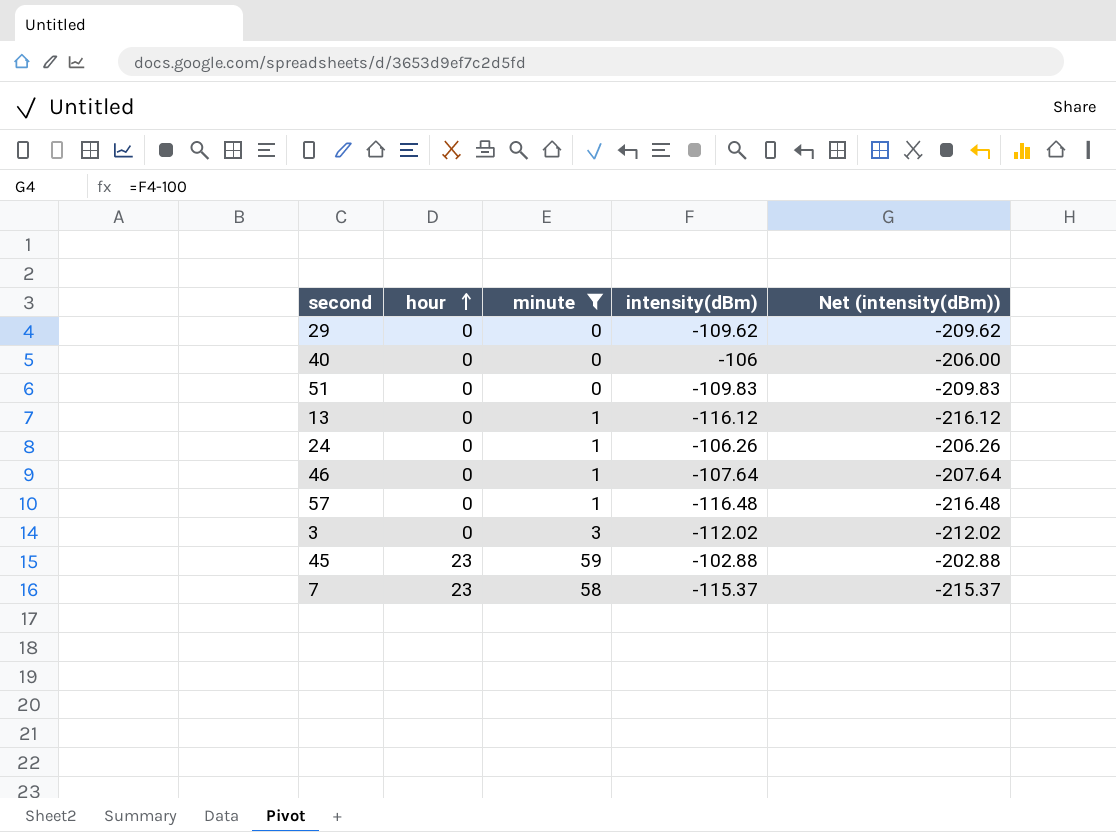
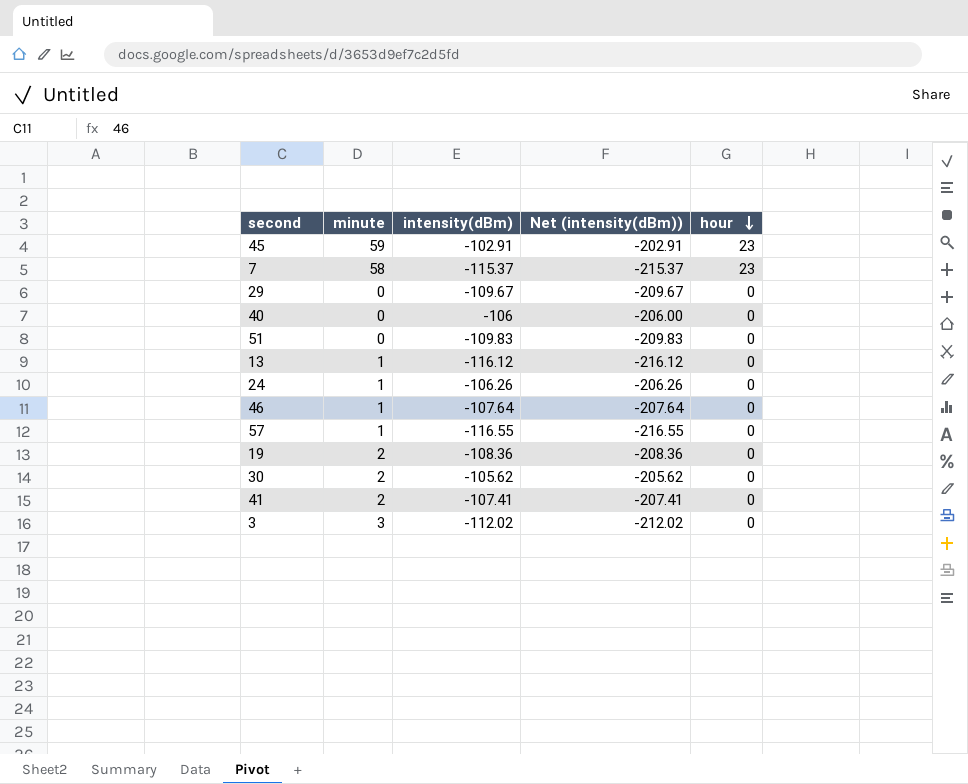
filter: minute != 2 -> none
row order: hour ascending -> hour descending
column hour | position: 2 -> 5
45 | intensity(dBm): -102.88 -> -102.91
45 | Net (intensity(dBm)): -202.88 -> -202.91
29 | intensity(dBm): -109.62 -> -109.67
29 | Net (intensity(dBm)): -209.62 -> -209.67
57 | intensity(dBm): -116.48 -> -116.55
57 | Net (intensity(dBm)): -216.48 -> -216.55

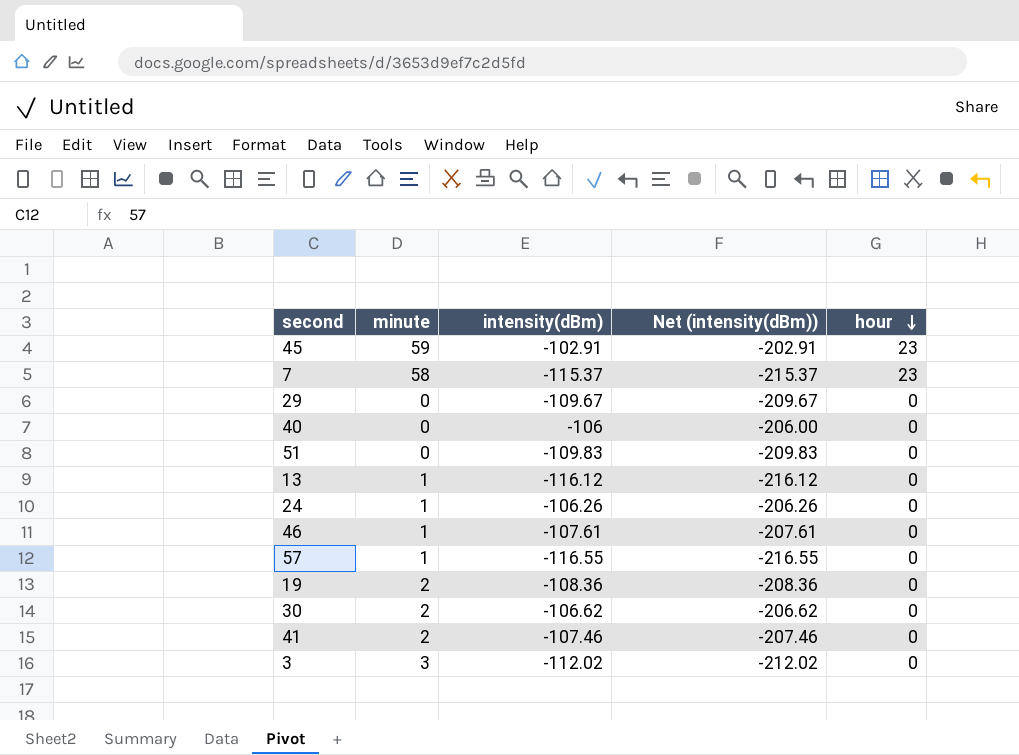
46 | intensity(dBm): -107.64 -> -107.61
46 | Net (intensity(dBm)): -207.64 -> -207.61
30 | intensity(dBm): -105.62 -> -106.62
30 | Net (intensity(dBm)): -205.62 -> -206.62
41 | intensity(dBm): -107.41 -> -107.46
41 | Net (intensity(dBm)): -207.41 -> -207.46

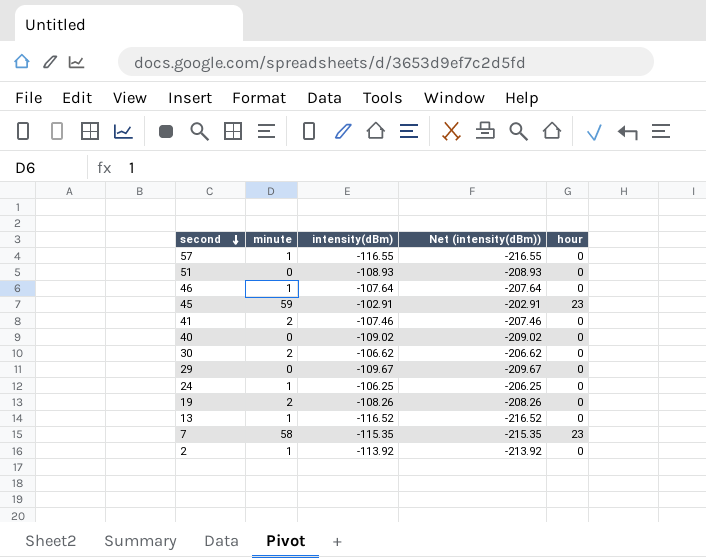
row order: hour descending -> second descending
row 3: 3 | -112.02 | -212.02 | 0 -> none
51 | intensity(dBm): -109.83 -> -108.93
51 | Net (intensity(dBm)): -209.83 -> -208.93
46 | intensity(dBm): -107.61 -> -107.64
46 | Net (intensity(dBm)): -207.61 -> -207.64
40 | intensity(dBm): -106 -> -109.02
40 | Net (intensity(dBm)): -206.00 -> -209.02
24 | intensity(dBm): -106.26 -> -106.25
24 | Net (intensity(dBm)): -206.26 -> -206.25
19 | intensity(dBm): -108.36 -> -108.26
19 | Net (intensity(dBm)): -208.36 -> -208.26
13 | intensity(dBm): -116.12 -> -116.52
13 | Net (intensity(dBm)): -216.12 -> -216.52
7 | intensity(dBm): -115.37 -> -115.35
7 | Net (intensity(dBm)): -215.37 -> -215.35
row 2: none -> 1 | -113.92 | -213.92 | 0

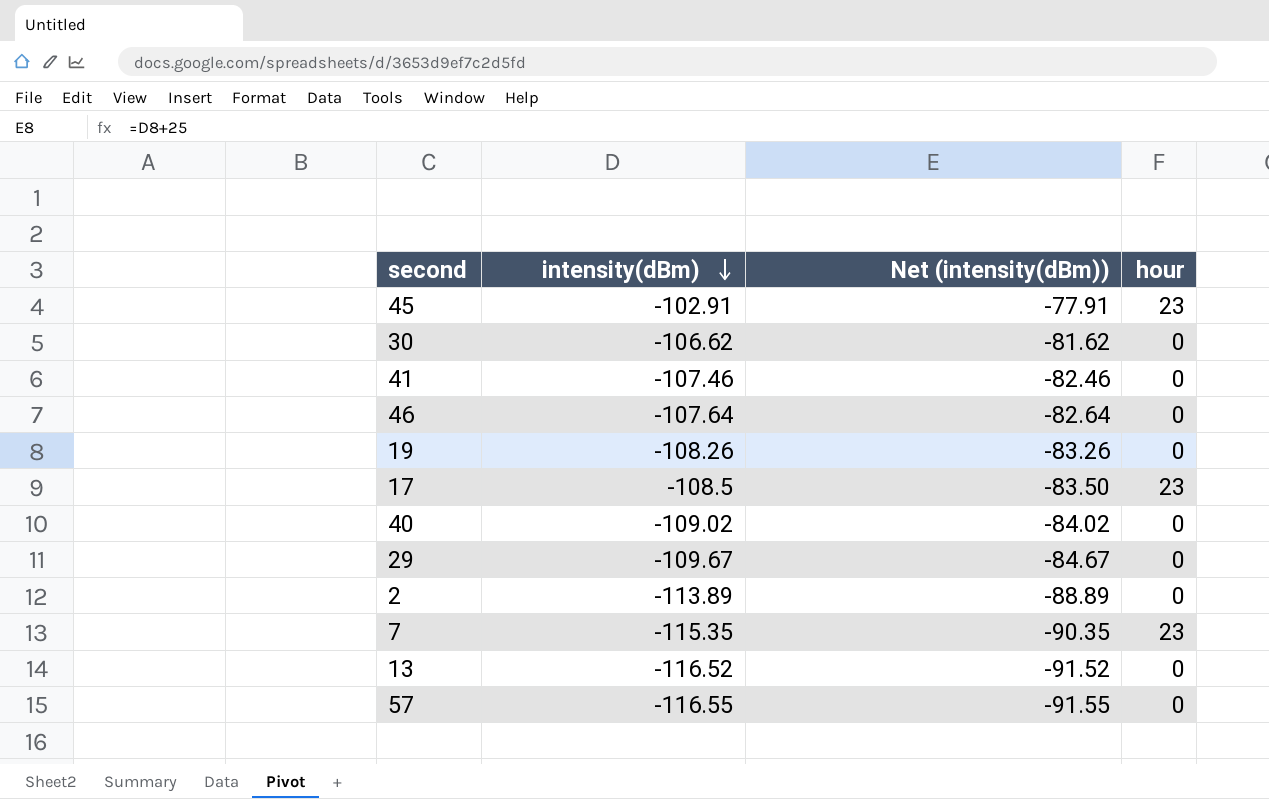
row order: second descending -> intensity(dBm) descending
column minute | position: 2 -> none
column Net (intensity(dBm)) | formula: [intensity(dBm)] - 100 -> [intensity(dBm)] + 25
row 51: 0 | -108.93 | -208.93 | 0 -> none
row 24: 1 | -106.25 | -206.25 | 0 -> none
row 17: none -> -108.5 | -83.50 | 23
2 | intensity(dBm): -113.92 -> -113.89

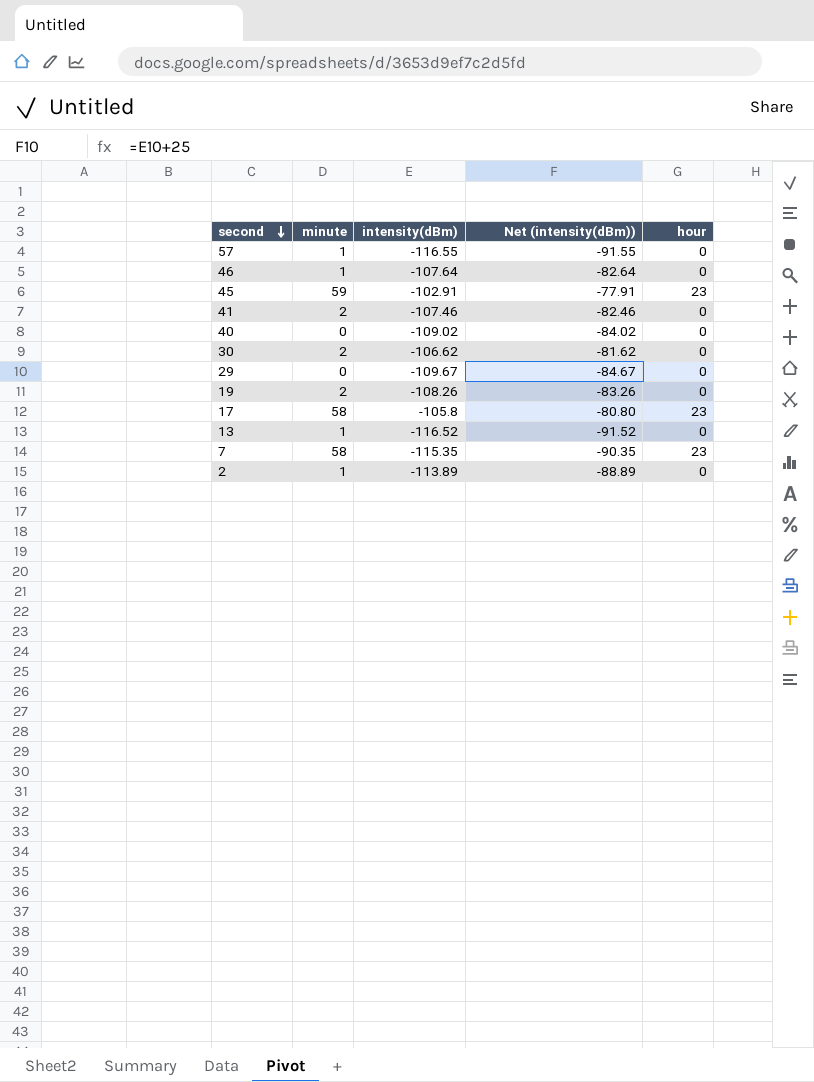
row order: intensity(dBm) descending -> second descending
column minute | position: none -> 2
17 | intensity(dBm): -108.5 -> -105.8
17 | Net (intensity(dBm)): -83.50 -> -80.80

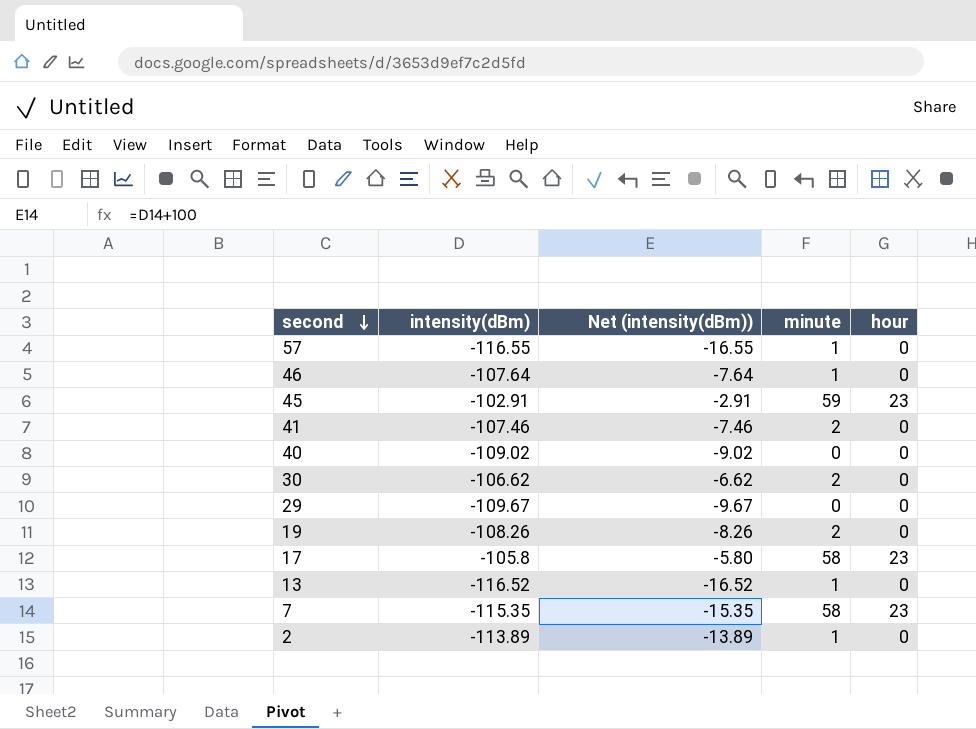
column Net (intensity(dBm)) | formula: [intensity(dBm)] + 25 -> [intensity(dBm)] + 100
column minute | position: 2 -> 4

